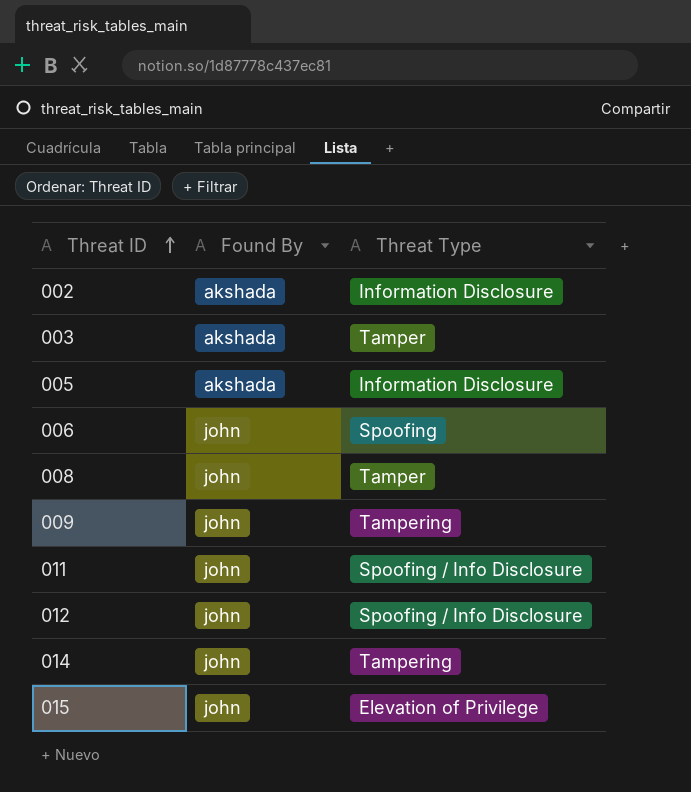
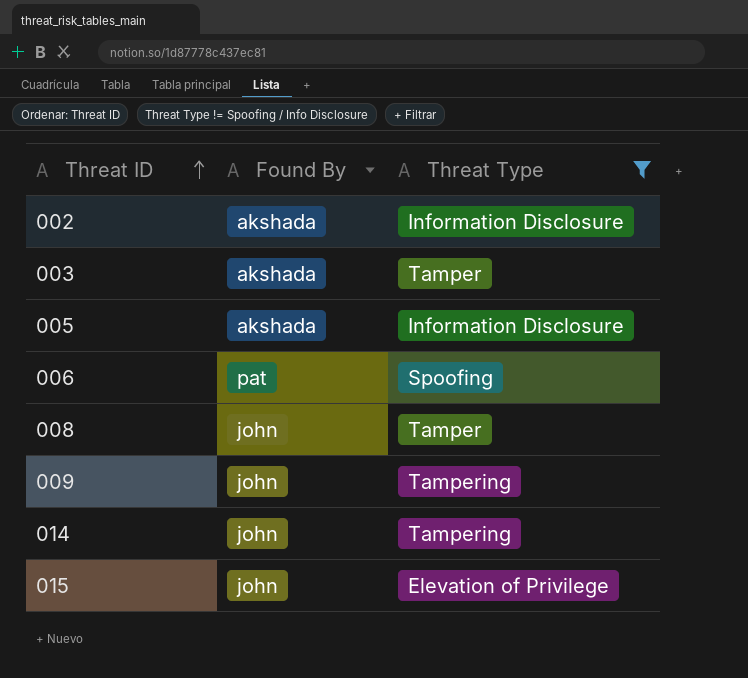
filter: none -> Threat Type != Spoofing / Info Disclosure
006 | Found By: john -> pat

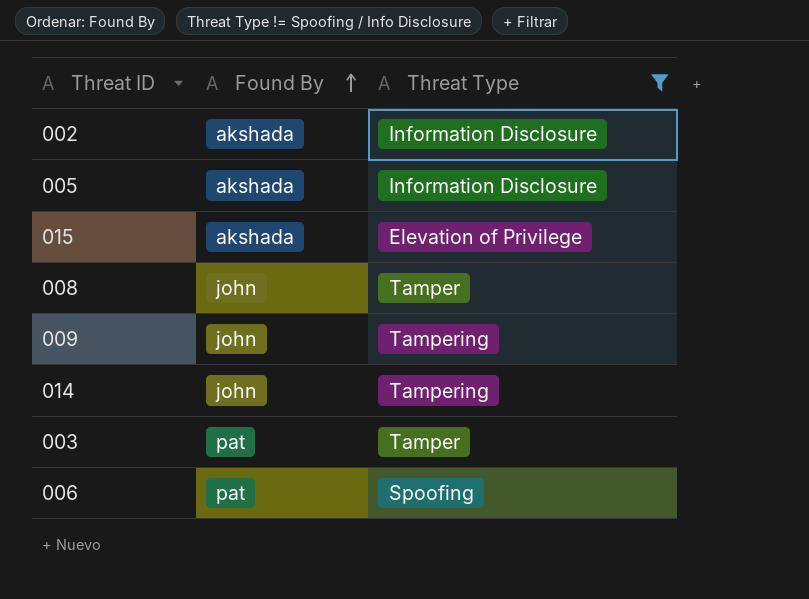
row order: Threat ID ascending -> Found By ascending
015 | Found By: john -> akshada
003 | Found By: akshada -> pat

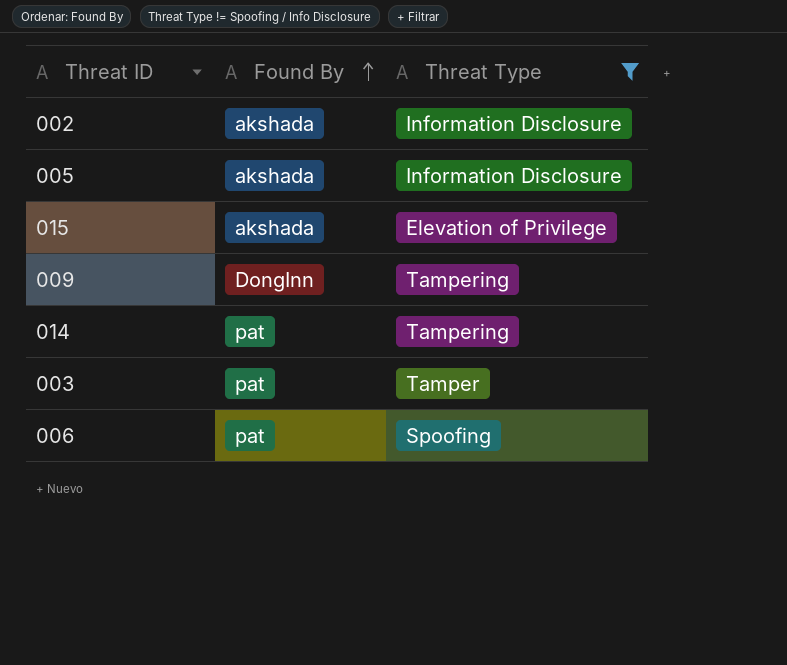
row 008: john | Tamper -> none
009 | Found By: john -> DongInn
014 | Found By: john -> pat

